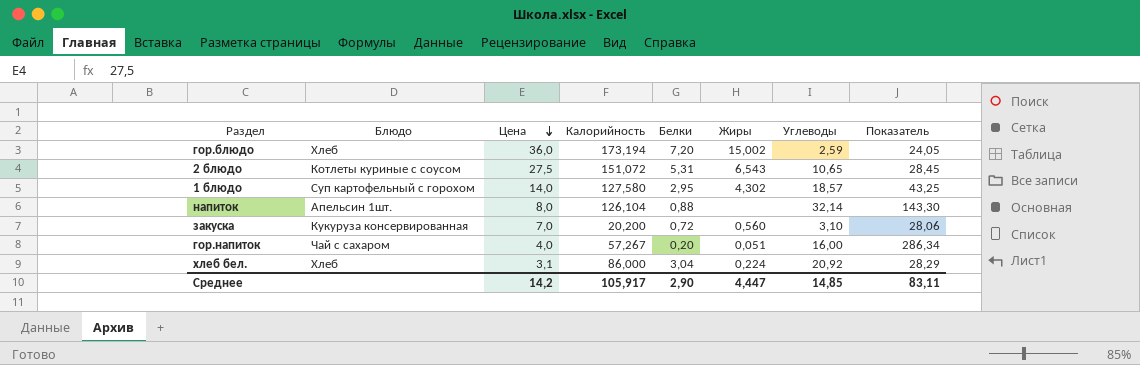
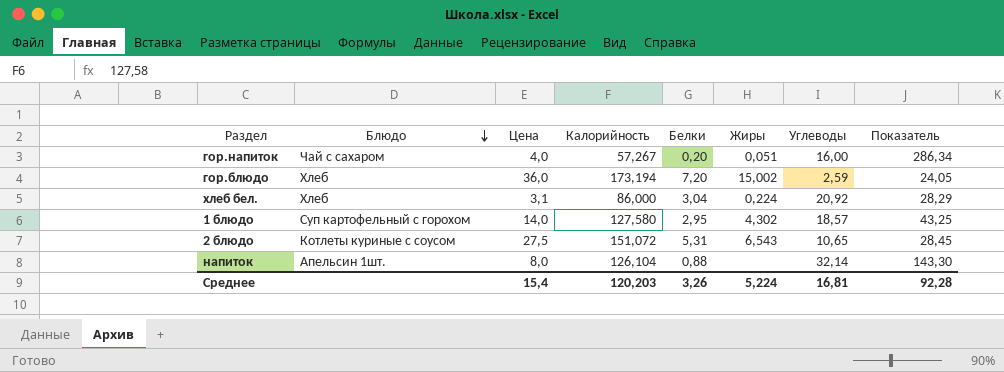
row order: Цена descending -> Блюдо descending
row закуска: Кукуруза консервированная | 7,0 | 20,200 | 0,72 | 0,560 | 3,10 | 28,06 -> none
Среднее | Цена: 14,2 -> 15,4
Среднее | Калорийность: 105,917 -> 120,203
Среднее | Белки: 2,90 -> 3,26
Среднее | Жиры: 4,447 -> 5,224
Среднее | Углеводы: 14,85 -> 16,81
Среднее | Показатель: 83,11 -> 92,28

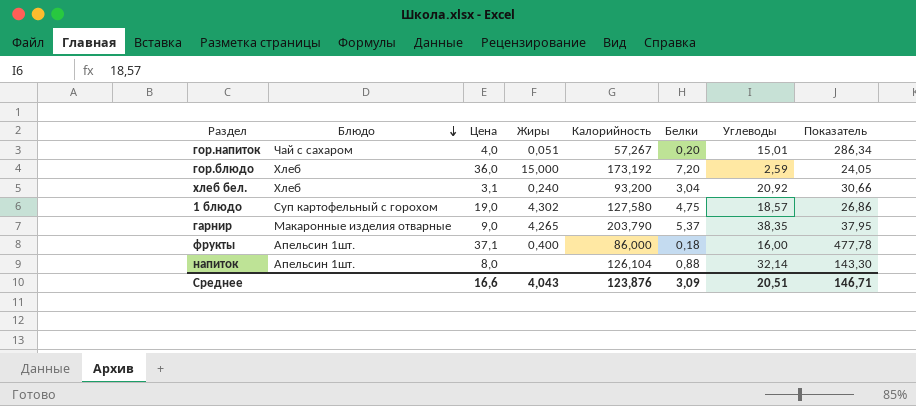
column Жиры | position: 6 -> 4
row 2 блюдо: Котлеты куриные с соусом | 27,5 | 151,072 | 5,31 | 6,543 | 10,65 | 28,45 -> none
гор.напиток | Углеводы: 16,00 -> 15,01
гор.блюдо | Жиры: 15,002 -> 15,000
гор.блюдо | Калорийность: 173,194 -> 173,192
хлеб бел. | Жиры: 0,224 -> 0,240
хлеб бел. | Калорийность: 86,000 -> 93,200
хлеб бел. | Показатель: 28,29 -> 30,66
1 блюдо | Цена: 14,0 -> 19,0
1 блюдо | Белки: 2,95 -> 4,75
1 блюдо | Показатель: 43,25 -> 26,86
row гарнир: none -> Макаронные изделия отварные | 9,0 | 4,265 | 203,790 | 5,37 | 38,35 | 37,95
row фрукты: none -> Апельсин 1шт. | 37,1 | 0,400 | 86,000 | 0,18 | 16,00 | 477,78
Среднее | Цена: 15,4 -> 16,6
Среднее | Жиры: 5,224 -> 4,043
Среднее | Калорийность: 120,203 -> 123,876
Среднее | Белки: 3,26 -> 3,09
Среднее | Углеводы: 16,81 -> 20,51
Среднее | Показатель: 92,28 -> 146,71

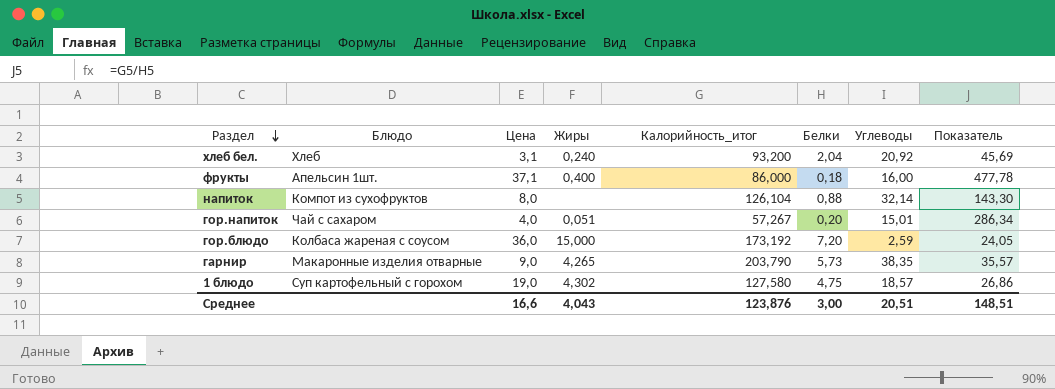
row order: Блюдо descending -> Раздел descending
column name: Калорийность -> Калорийность_итог
хлеб бел. | Белки: 3,04 -> 2,04
хлеб бел. | Показатель: 30,66 -> 45,69
напиток | Блюдо: Апельсин 1шт. -> Компот из сухофруктов
гор.блюдо | Блюдо: Хлеб -> Колбаса жареная с соусом
гарнир | Белки: 5,37 -> 5,73
гарнир | Показатель: 37,95 -> 35,57
Среднее | Белки: 3,09 -> 3,00
Среднее | Показатель: 146,71 -> 148,51

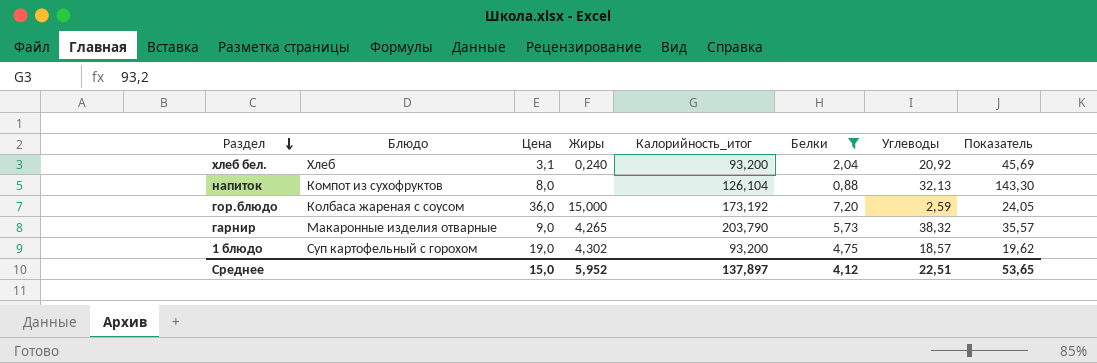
filter: none -> Белки >= 0,88
напиток | Углеводы: 32,14 -> 32,13
гарнир | Углеводы: 38,35 -> 38,32
1 блюдо | Калорийность_итог: 127,580 -> 93,200
1 блюдо | Показатель: 26,86 -> 19,62
Среднее | Цена: 16,6 -> 15,0
Среднее | Жиры: 4,043 -> 5,952
Среднее | Калорийность_итог: 123,876 -> 137,897
Среднее | Белки: 3,00 -> 4,12
Среднее | Углеводы: 20,51 -> 22,51
Среднее | Показатель: 148,51 -> 53,65

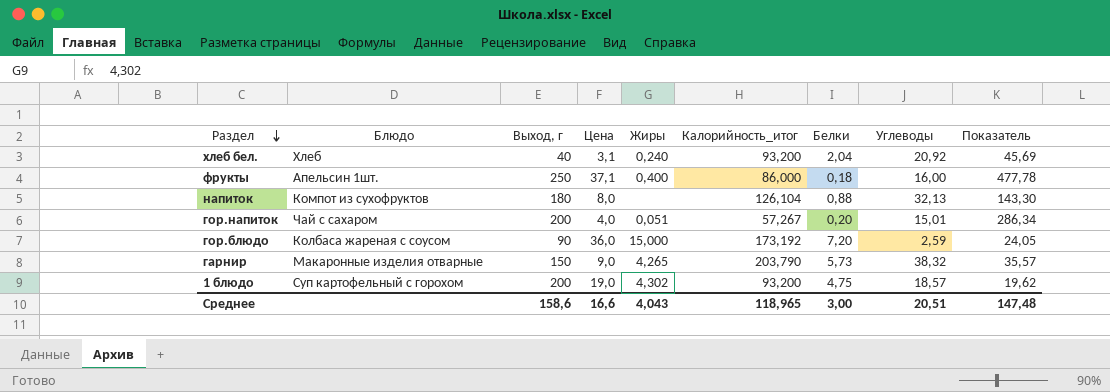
filter: Белки >= 0,88 -> none
column Выход, г | position: none -> 3
Среднее | Цена: 15,0 -> 16,6
Среднее | Жиры: 5,952 -> 4,043
Среднее | Калорийность_итог: 137,897 -> 118,965
Среднее | Белки: 4,12 -> 3,00
Среднее | Углеводы: 22,51 -> 20,51
Среднее | Показатель: 53,65 -> 147,48

